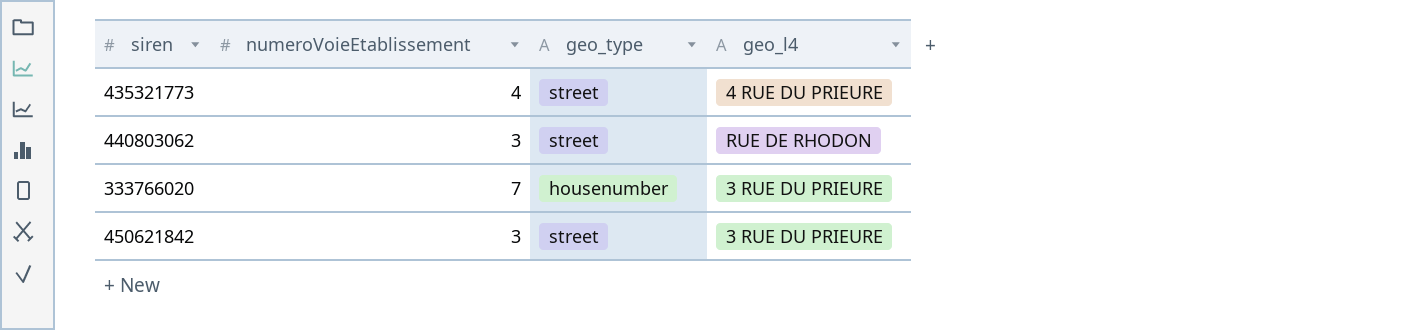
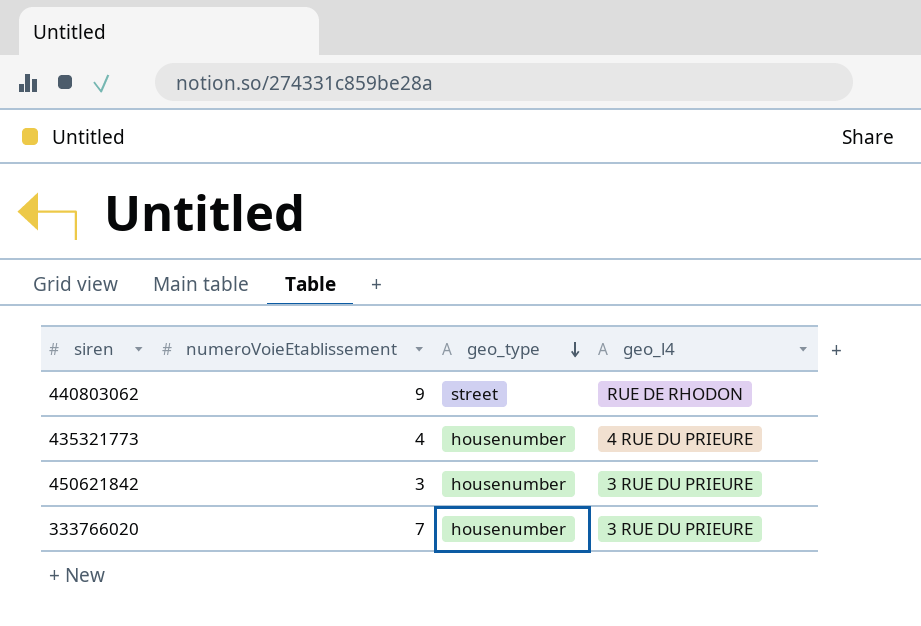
row order: none -> geo_type descending
440803062 | numeroVoieEtablissement: 3 -> 9
435321773 | geo_type: street -> housenumber
450621842 | geo_type: street -> housenumber

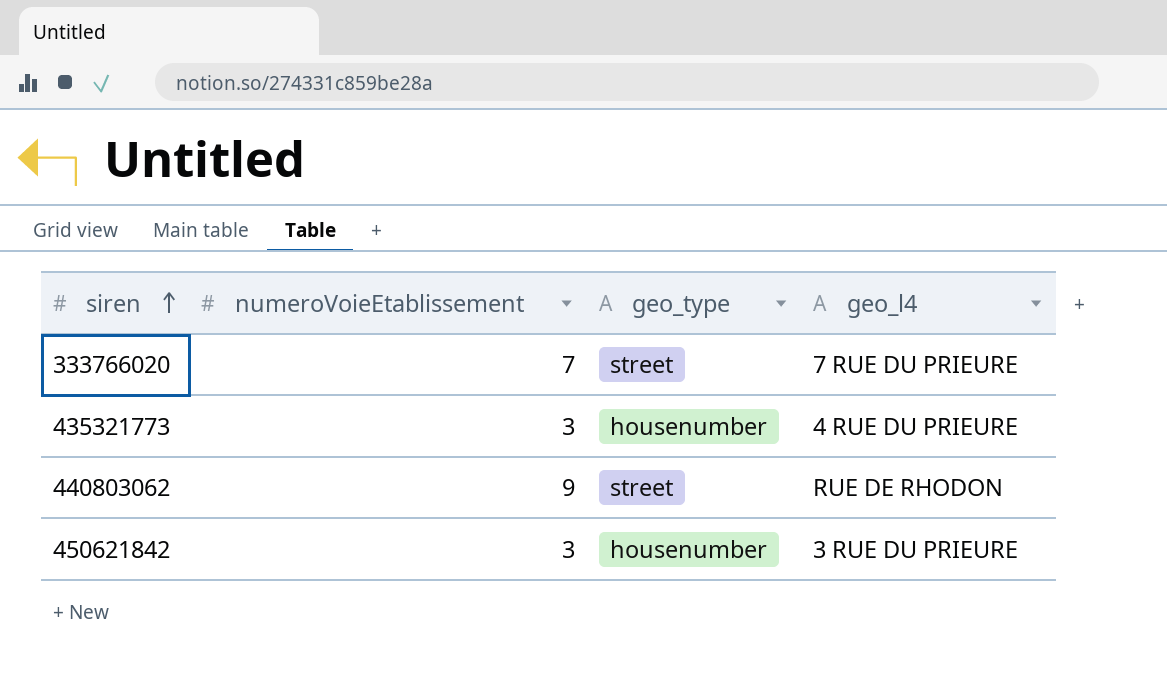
row order: geo_type descending -> siren ascending
333766020 | geo_type: housenumber -> street
333766020 | geo_l4: 3 RUE DU PRIEURE -> 7 RUE DU PRIEURE
435321773 | numeroVoieEtablissement: 4 -> 3

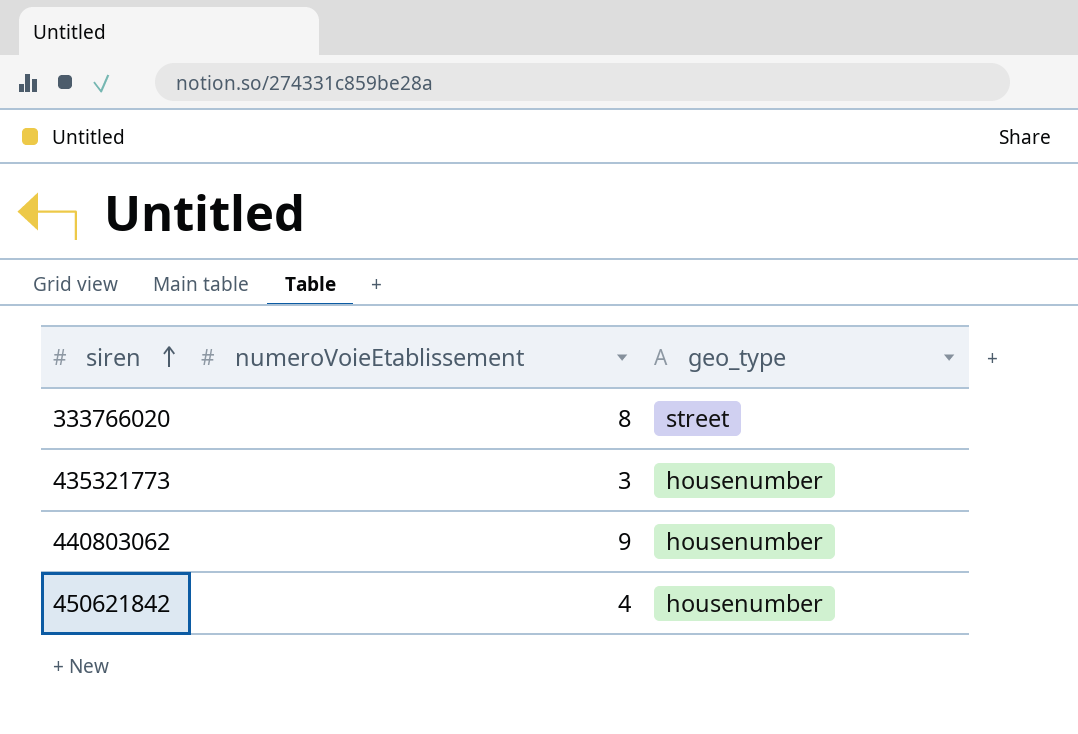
column geo_l4 | position: 4 -> none
333766020 | numeroVoieEtablissement: 7 -> 8
440803062 | geo_type: street -> housenumber
450621842 | numeroVoieEtablissement: 3 -> 4

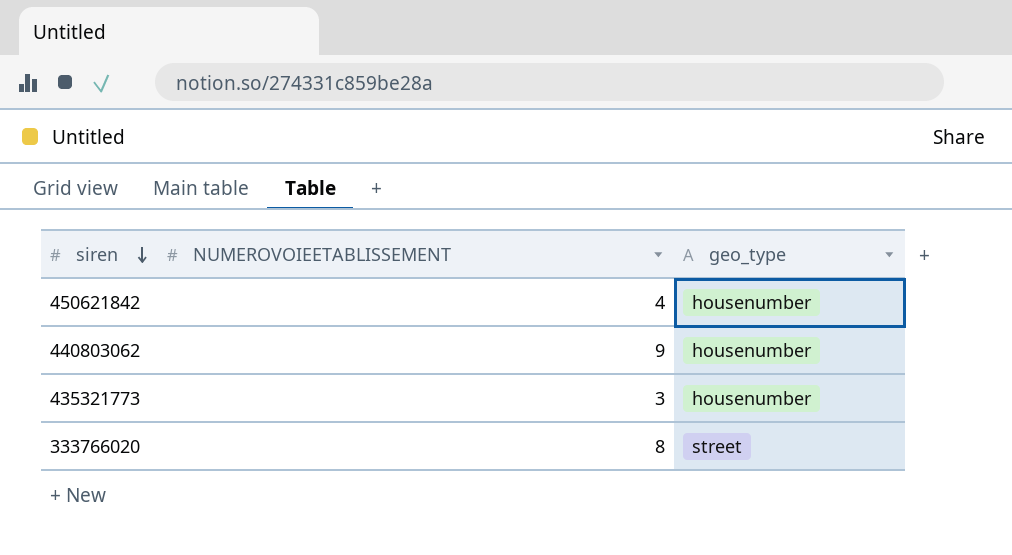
row order: siren ascending -> siren descending
column name: numeroVoieEtablissement -> NUMEROVOIEETABLISSEMENT

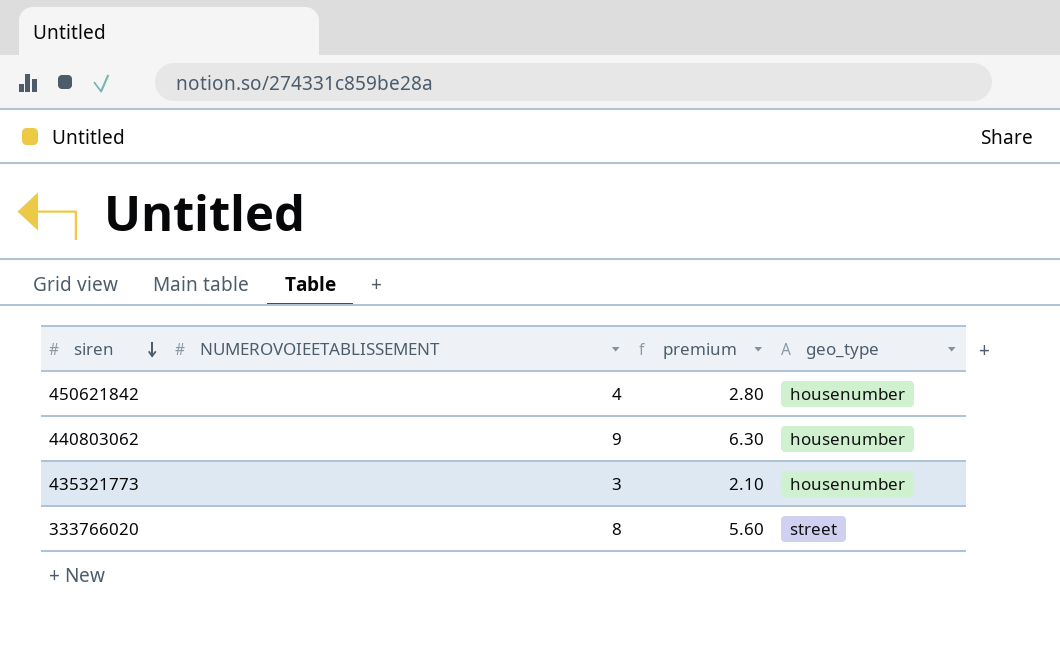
column premium | formula: none -> [NUMEROVOIEETABLISSEMENT] * 0.7

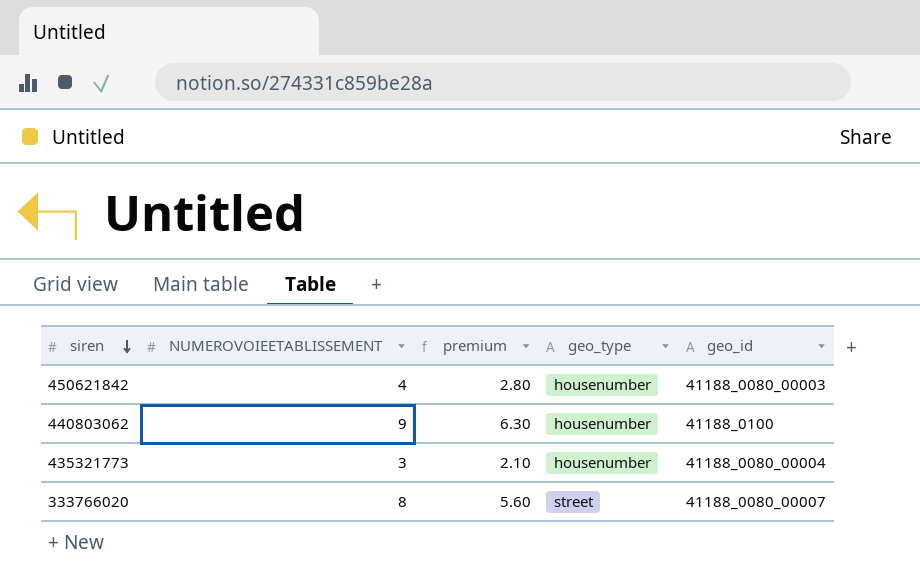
column geo_id | position: none -> 5

